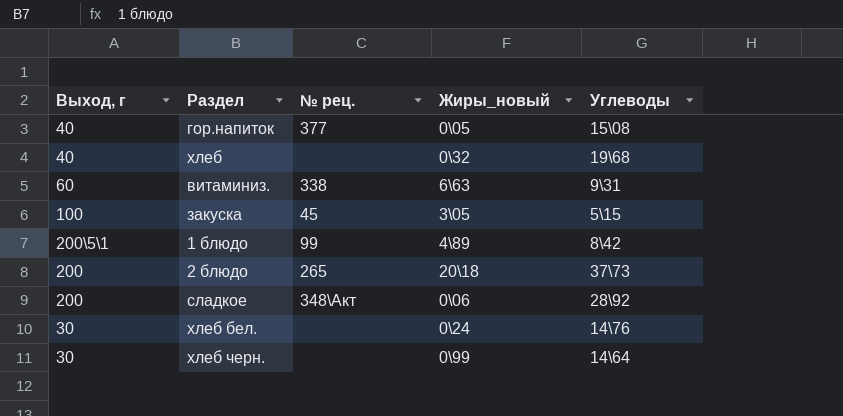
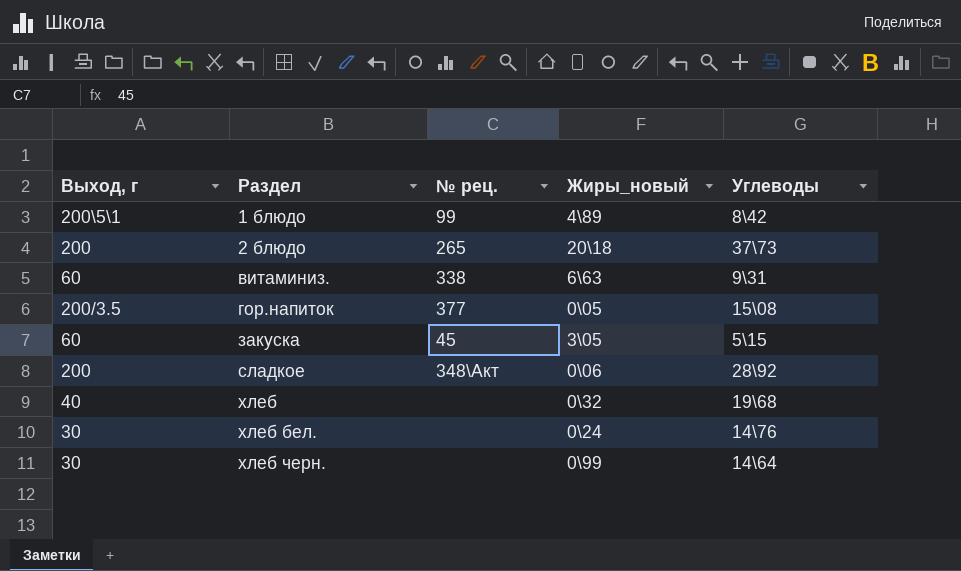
row order: none -> Раздел ascending
гор.напиток | Выход, г: 40 -> 200/3.5
закуска | Выход, г: 100 -> 60

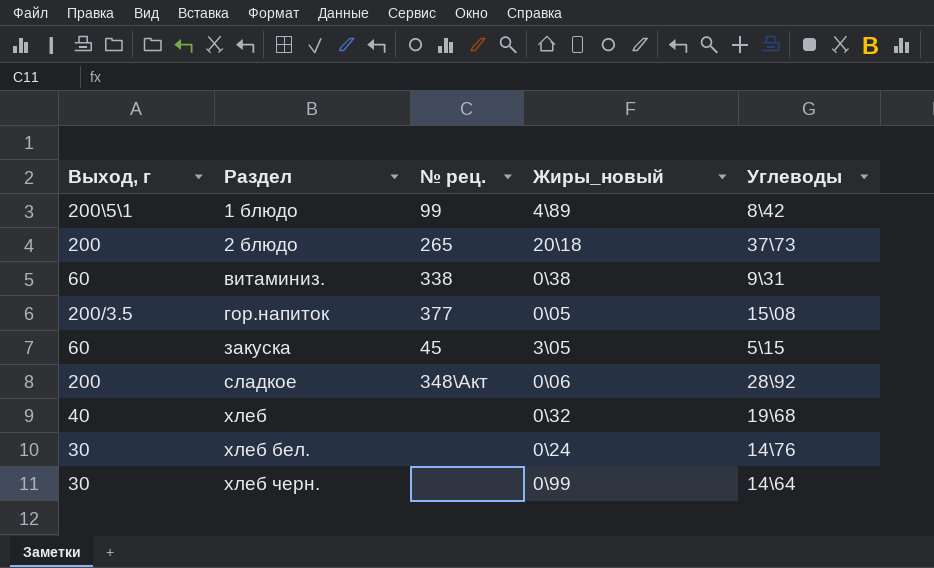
витаминиз. | Жиры_новый: 6\63 -> 0\38

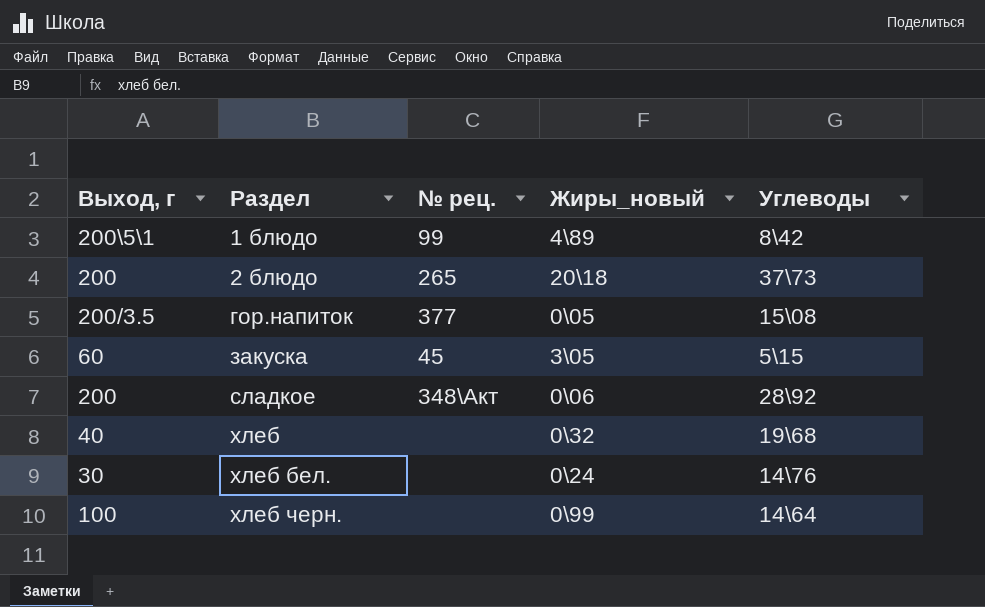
row витаминиз.: 60 | 338 | 0\38 | 9\31 -> none
хлеб черн. | Выход, г: 30 -> 100

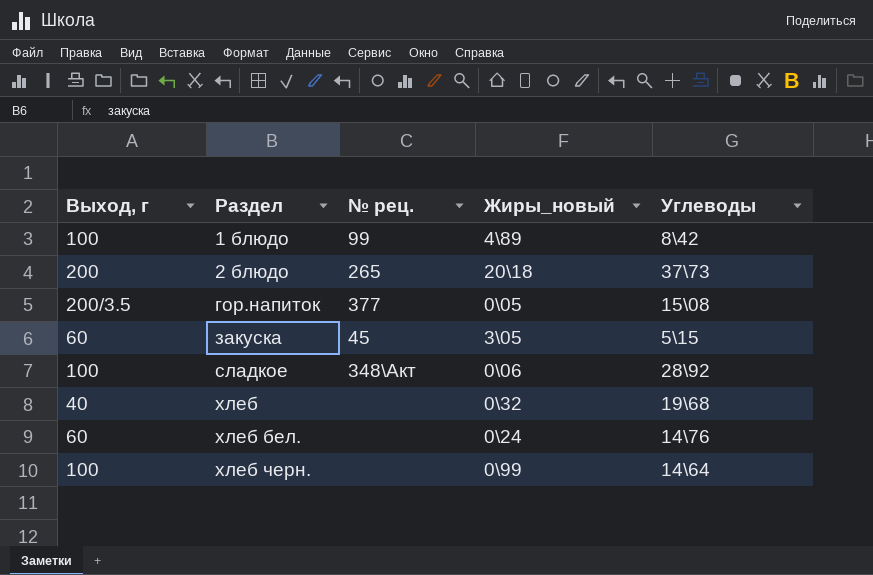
1 блюдо | Выход, г: 200\5\1 -> 100
сладкое | Выход, г: 200 -> 100
хлеб бел. | Выход, г: 30 -> 60

